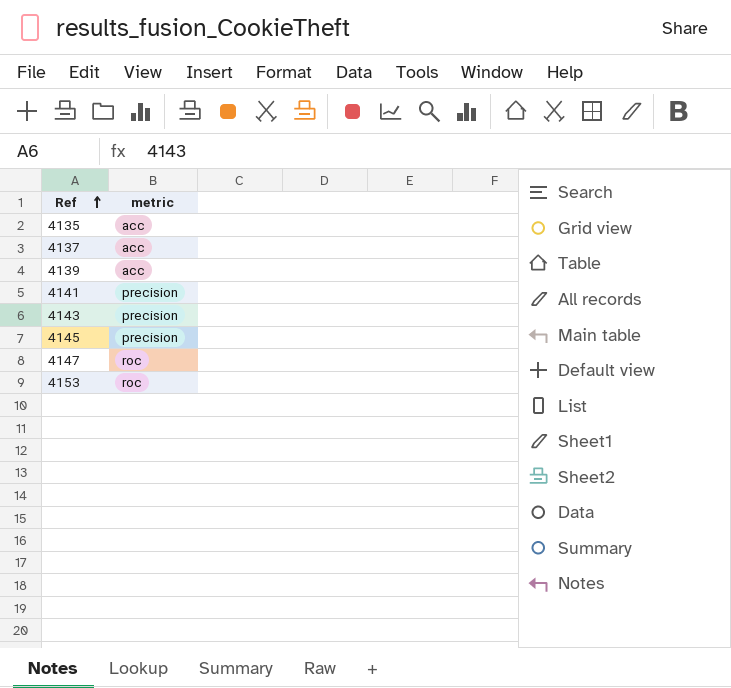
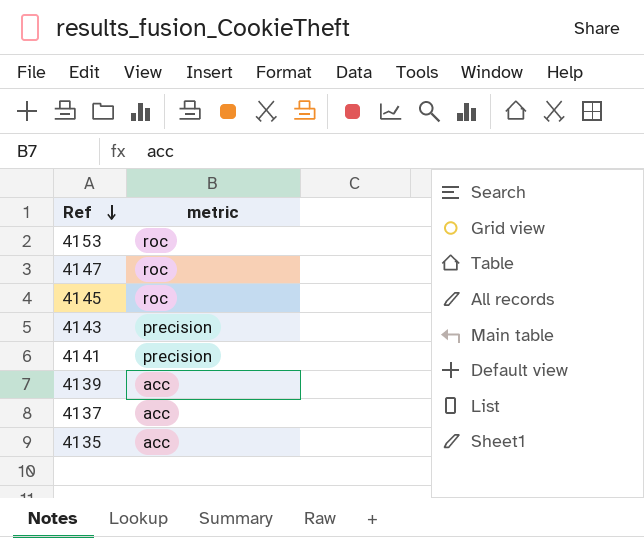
row order: Ref ascending -> Ref descending
4145 | metric: precision -> roc

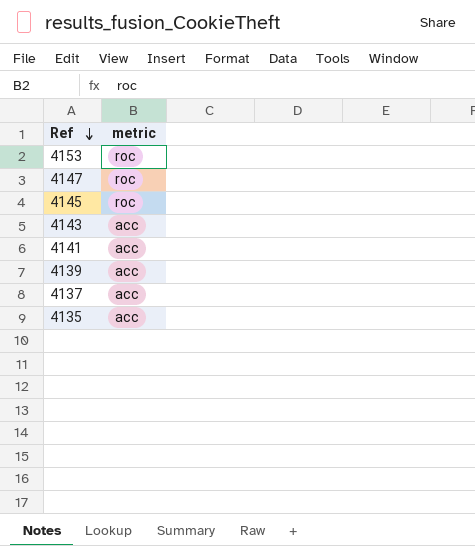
4143 | metric: precision -> acc
4141 | metric: precision -> acc

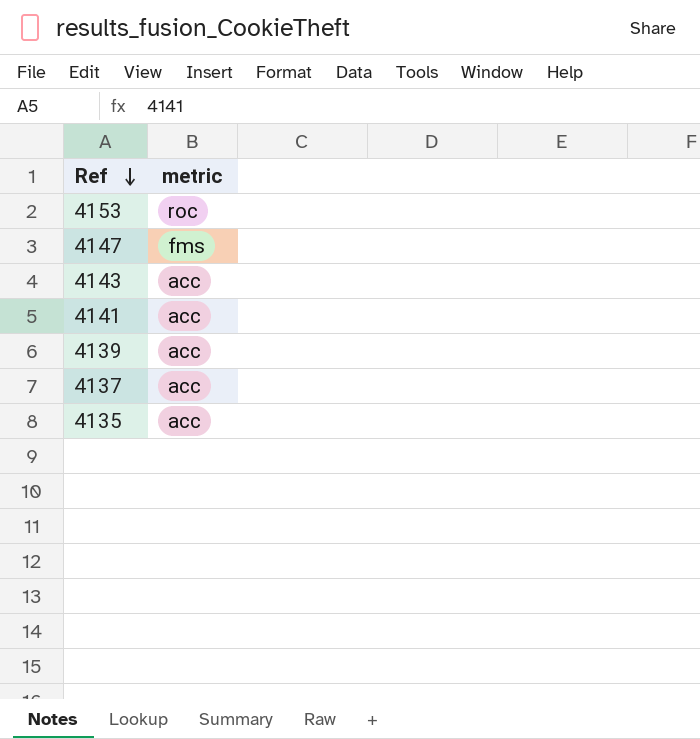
row 4145: roc -> none
4147 | metric: roc -> fms

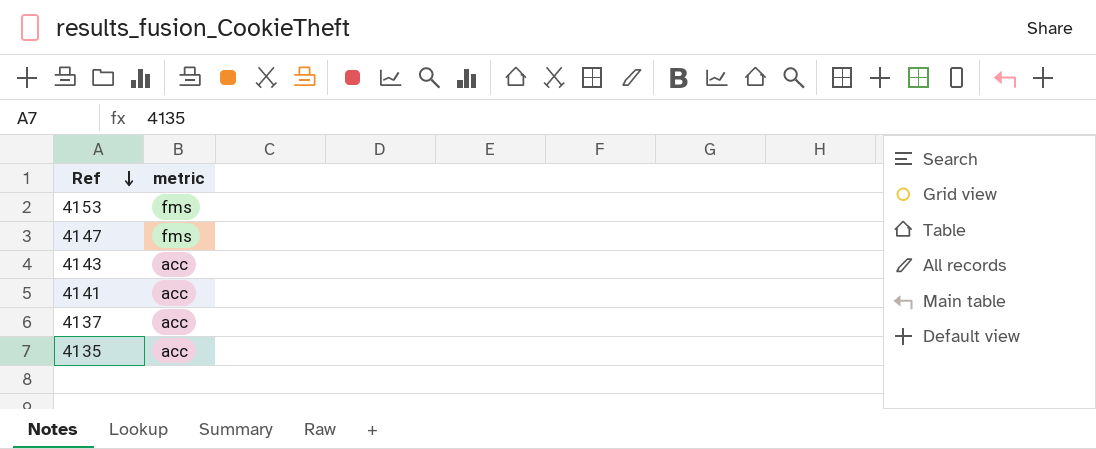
row 4139: acc -> none
4153 | metric: roc -> fms

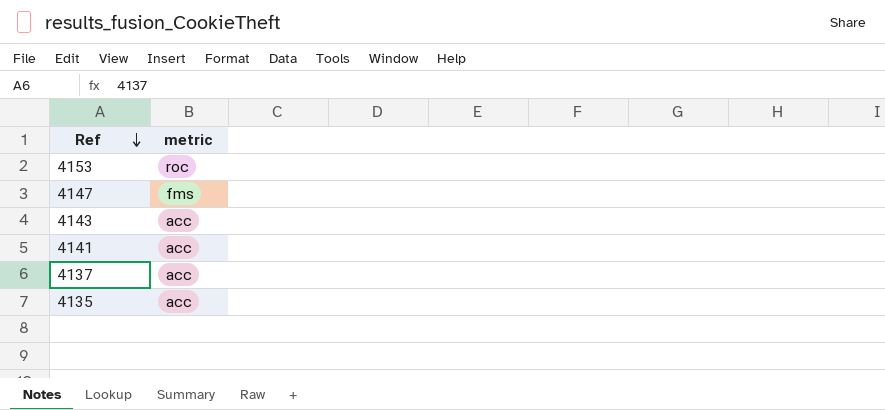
4153 | metric: fms -> roc

